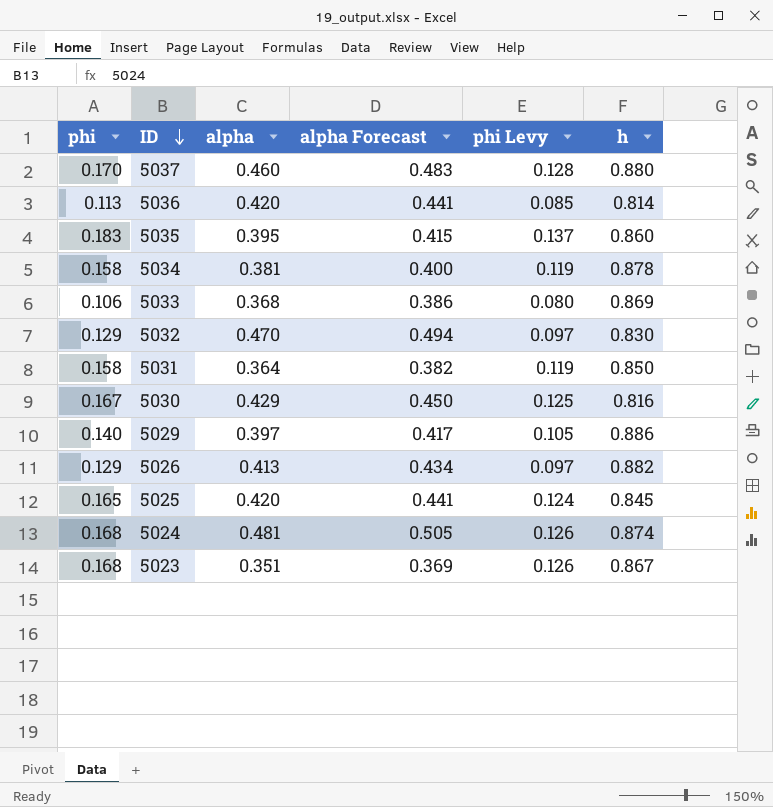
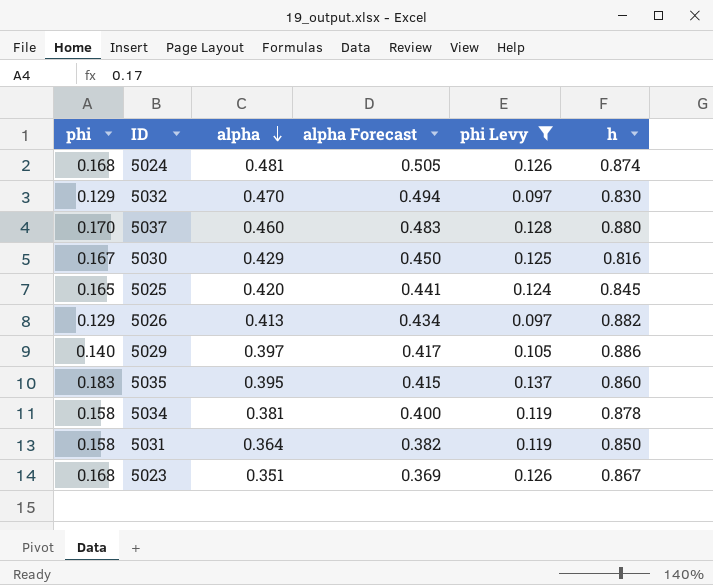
filter: none -> phi Levy >= 0.097
row order: ID descending -> alpha descending

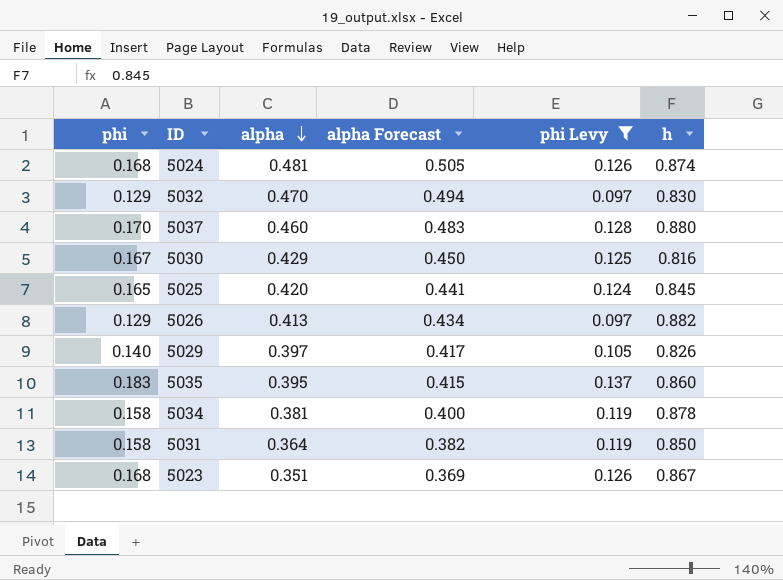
5029 | h: 0.886 -> 0.826

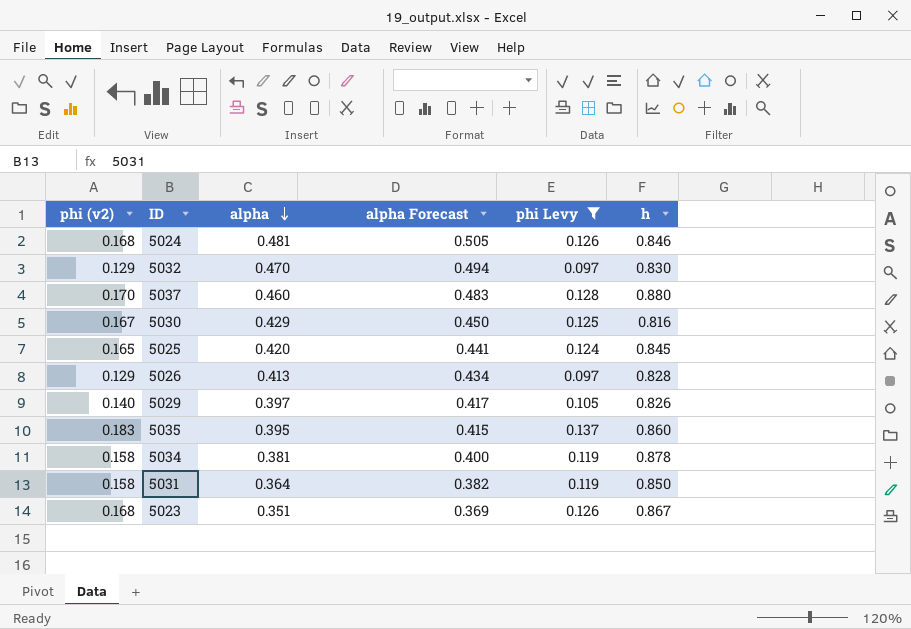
column name: phi -> phi (v2)
5024 | h: 0.874 -> 0.846
5026 | h: 0.882 -> 0.828

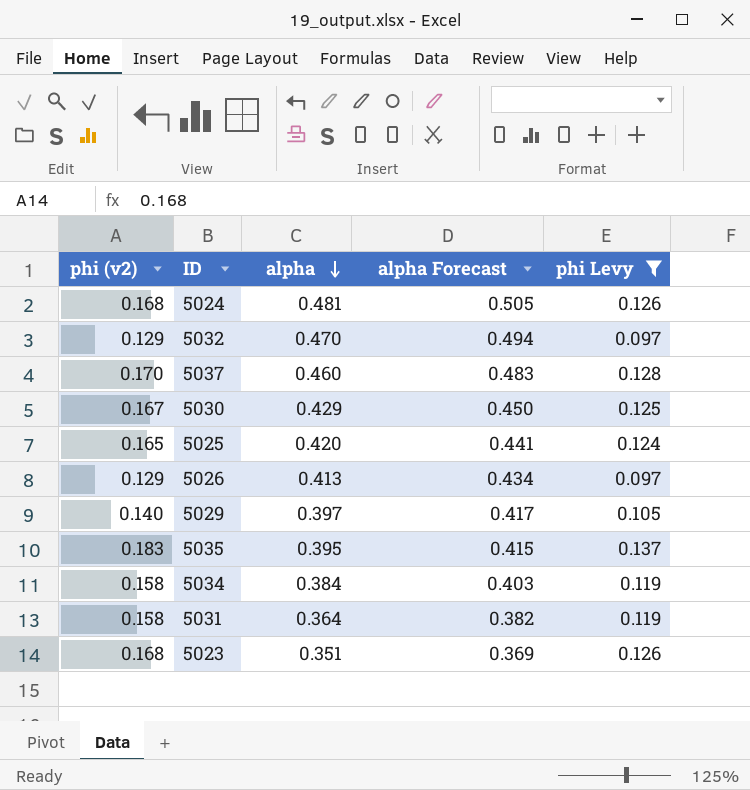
column h | position: 6 -> none
5034 | alpha: 0.381 -> 0.384
5034 | alpha Forecast: 0.400 -> 0.403

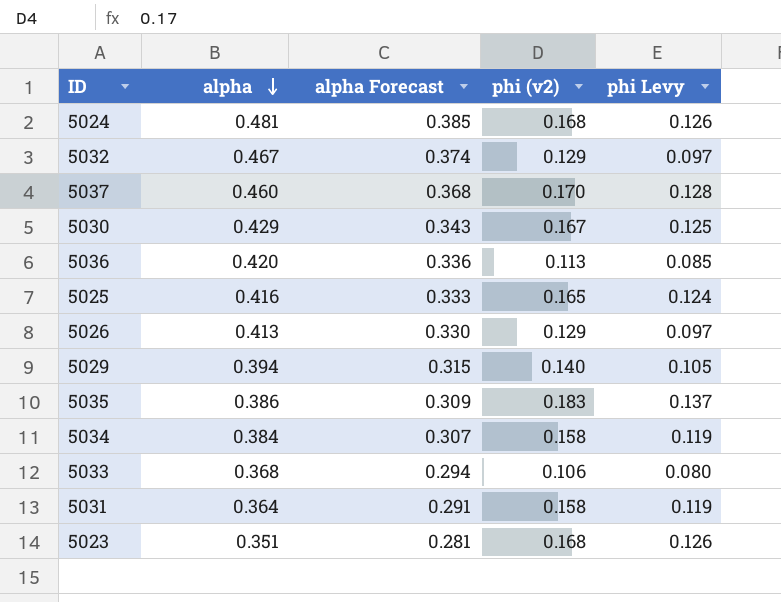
filter: phi Levy >= 0.097 -> none
column alpha Forecast | formula: [alpha] * 1.05 -> [alpha] * 0.8
column phi (v2) | position: 1 -> 4
5032 | alpha: 0.470 -> 0.467
5025 | alpha: 0.420 -> 0.416
5029 | alpha: 0.397 -> 0.394
5035 | alpha: 0.395 -> 0.386

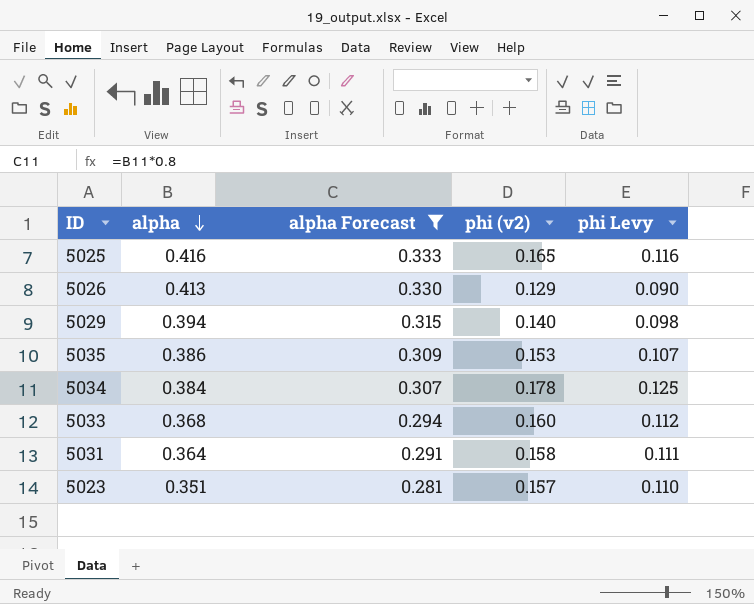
filter: none -> alpha Forecast <= 0.333
column phi Levy | formula: [phi (v2)] * 0.75 -> [phi (v2)] * 0.7
5035 | phi (v2): 0.183 -> 0.153
5034 | phi (v2): 0.158 -> 0.178
5033 | phi (v2): 0.106 -> 0.160
5023 | phi (v2): 0.168 -> 0.157

